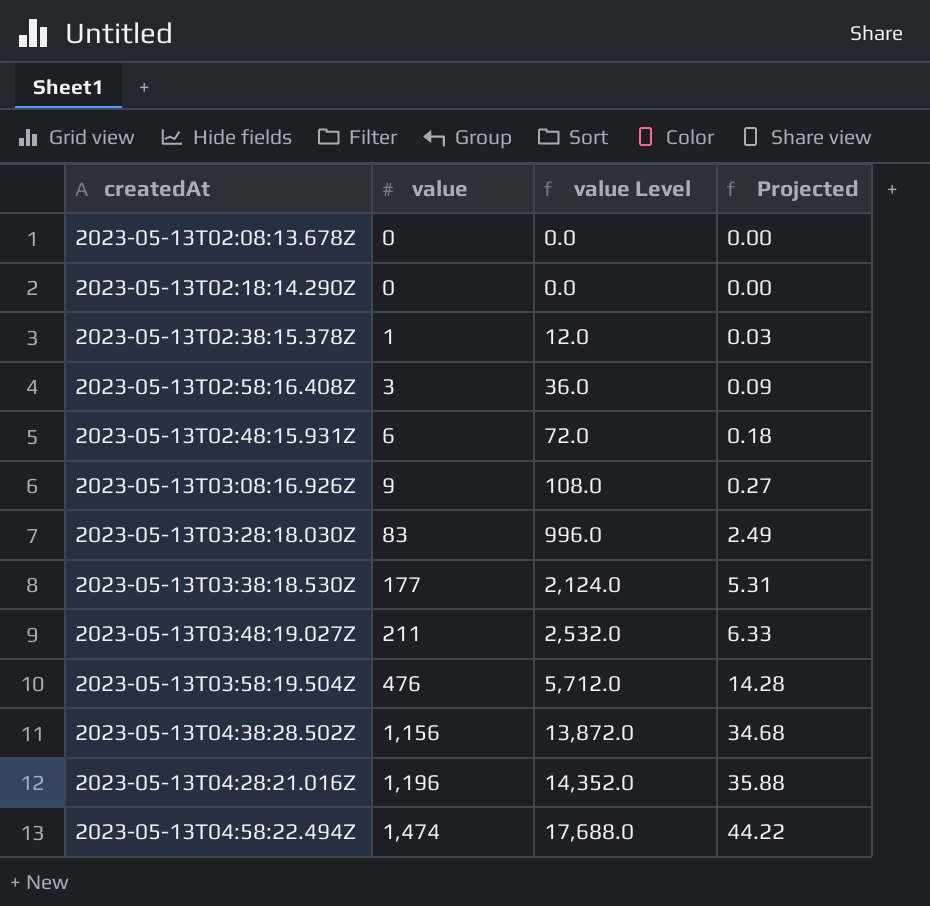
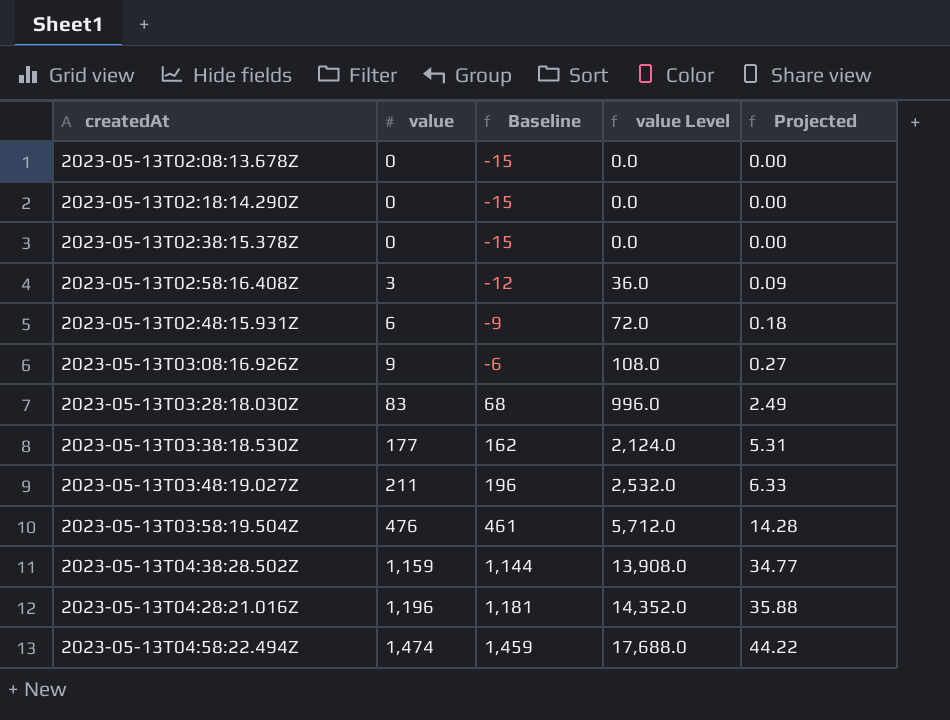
column Baseline | formula: none -> [value] - 15
2023-05-13T02:38:15.378Z | value: 1 -> 0
2023-05-13T02:38:15.378Z | value Level: 12.0 -> 0.0
2023-05-13T02:38:15.378Z | Projected: 0.03 -> 0.00
2023-05-13T04:38:28.502Z | value: 1,156 -> 1,159
2023-05-13T04:38:28.502Z | value Level: 13,872.0 -> 13,908.0
2023-05-13T04:38:28.502Z | Projected: 34.68 -> 34.77

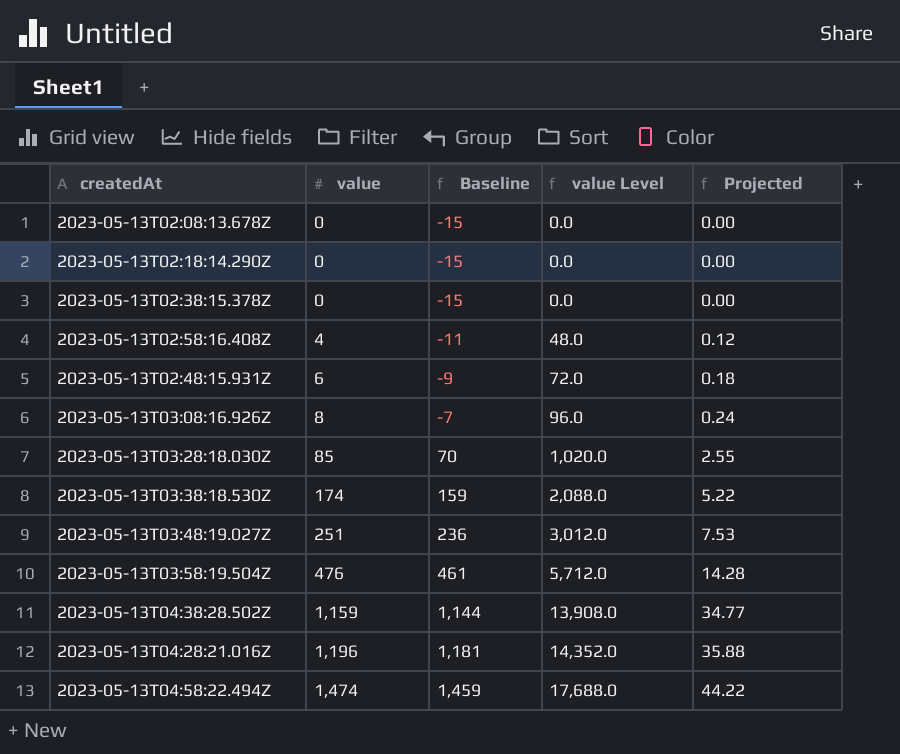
2023-05-13T02:58:16.408Z | value: 3 -> 4
2023-05-13T02:58:16.408Z | Baseline: -12 -> -11
2023-05-13T02:58:16.408Z | value Level: 36.0 -> 48.0
2023-05-13T02:58:16.408Z | Projected: 0.09 -> 0.12
2023-05-13T03:08:16.926Z | value: 9 -> 8
2023-05-13T03:08:16.926Z | Baseline: -6 -> -7
2023-05-13T03:08:16.926Z | value Level: 108.0 -> 96.0
2023-05-13T03:08:16.926Z | Projected: 0.27 -> 0.24
2023-05-13T03:28:18.030Z | value: 83 -> 85
2023-05-13T03:28:18.030Z | Baseline: 68 -> 70
2023-05-13T03:28:18.030Z | value Level: 996.0 -> 1,020.0
2023-05-13T03:28:18.030Z | Projected: 2.49 -> 2.55
2023-05-13T03:38:18.530Z | value: 177 -> 174
2023-05-13T03:38:18.530Z | Baseline: 162 -> 159
2023-05-13T03:38:18.530Z | value Level: 2,124.0 -> 2,088.0
2023-05-13T03:38:18.530Z | Projected: 5.31 -> 5.22
2023-05-13T03:48:19.027Z | value: 211 -> 251
2023-05-13T03:48:19.027Z | Baseline: 196 -> 236
2023-05-13T03:48:19.027Z | value Level: 2,532.0 -> 3,012.0
2023-05-13T03:48:19.027Z | Projected: 6.33 -> 7.53

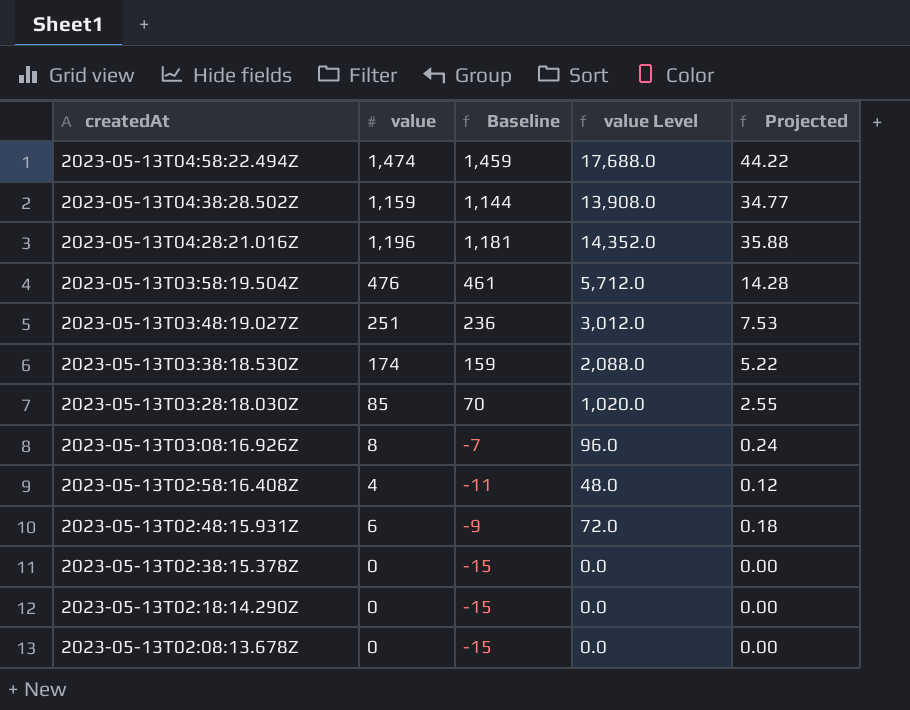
row order: value ascending -> createdAt descending

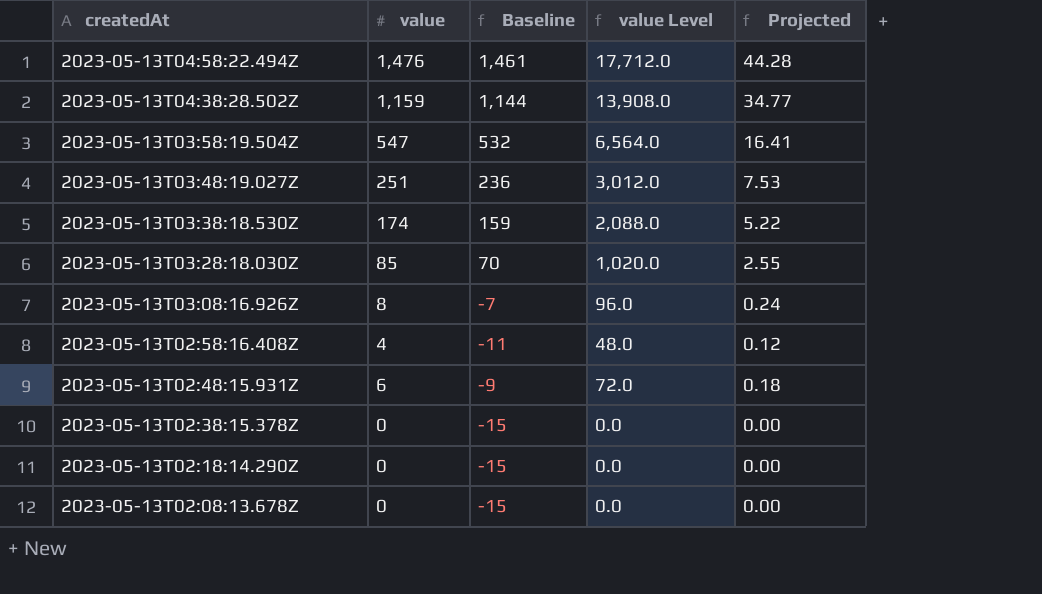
row 2023-05-13T04:28:21.016Z: 1,196 | 1,181 | 14,352.0 | 35.88 -> none
2023-05-13T04:58:22.494Z | value: 1,474 -> 1,476
2023-05-13T04:58:22.494Z | Baseline: 1,459 -> 1,461
2023-05-13T04:58:22.494Z | value Level: 17,688.0 -> 17,712.0
2023-05-13T04:58:22.494Z | Projected: 44.22 -> 44.28
2023-05-13T03:58:19.504Z | value: 476 -> 547
2023-05-13T03:58:19.504Z | Baseline: 461 -> 532
2023-05-13T03:58:19.504Z | value Level: 5,712.0 -> 6,564.0
2023-05-13T03:58:19.504Z | Projected: 14.28 -> 16.41

